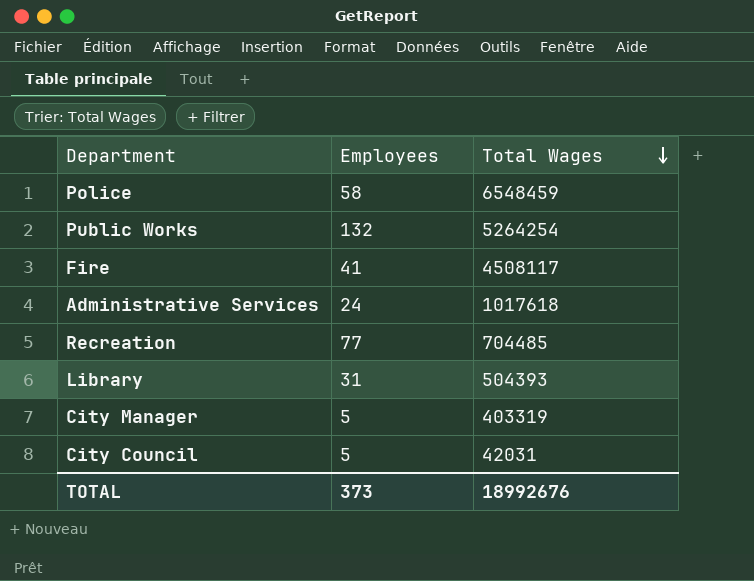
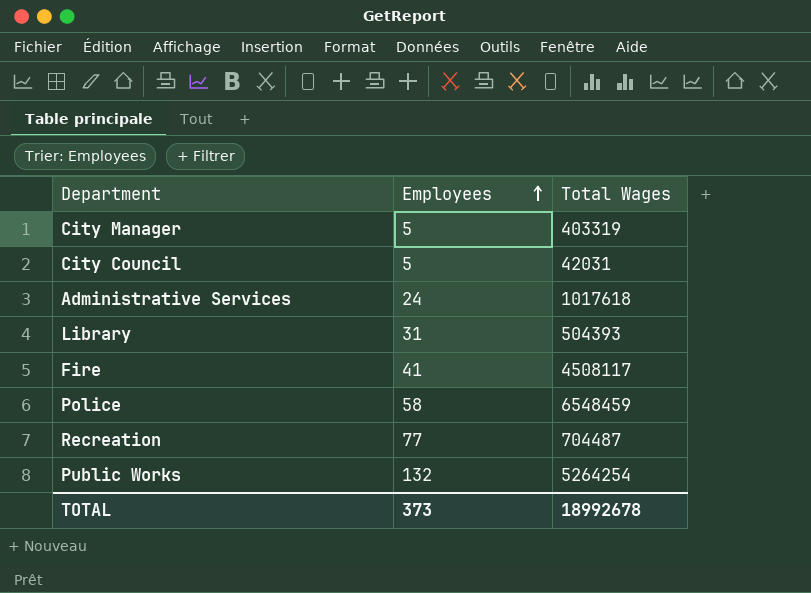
row order: Total Wages descending -> Employees ascending
Recreation | Total Wages: 704485 -> 704487
TOTAL | Total Wages: 18992676 -> 18992678

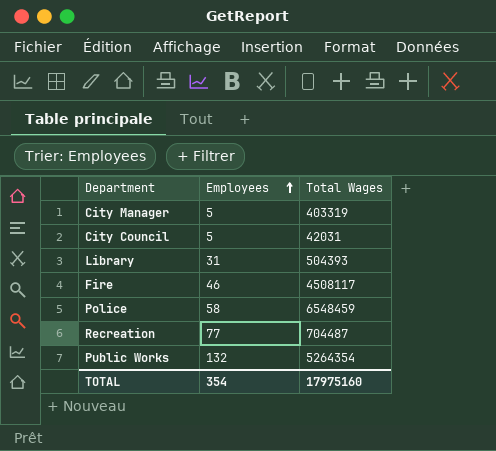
row Administrative Services: 24 | 1017618 -> none
Fire | Employees: 41 -> 46
Public Works | Total Wages: 5264254 -> 5264354
TOTAL | Employees: 373 -> 354
TOTAL | Total Wages: 18992678 -> 17975160

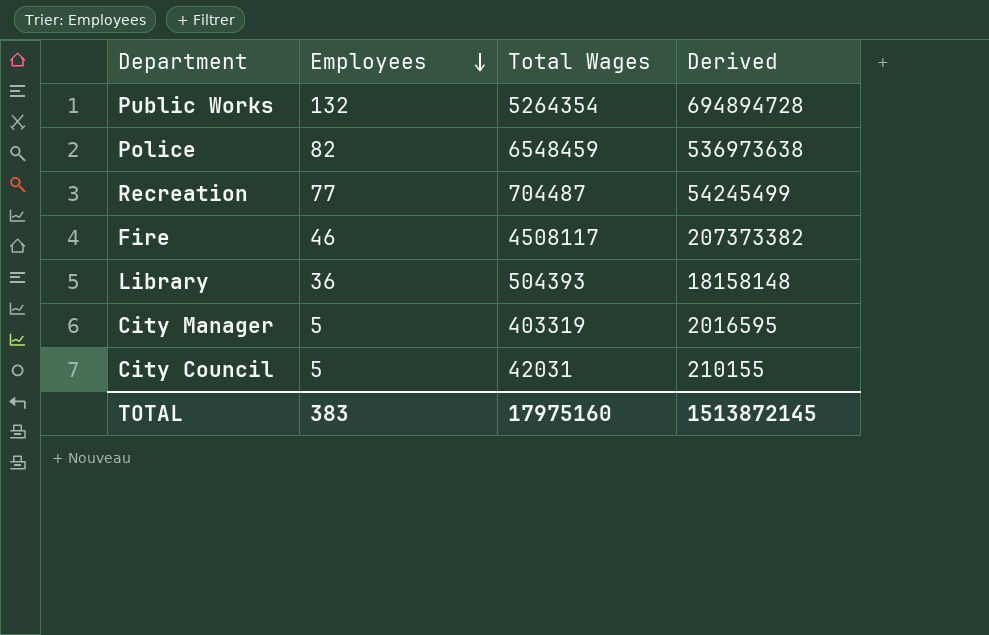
row order: Employees ascending -> Employees descending
column Derived | formula: none -> [Employees] * [Total Wages]
Police | Employees: 58 -> 82
Library | Employees: 31 -> 36
TOTAL | Employees: 354 -> 383

